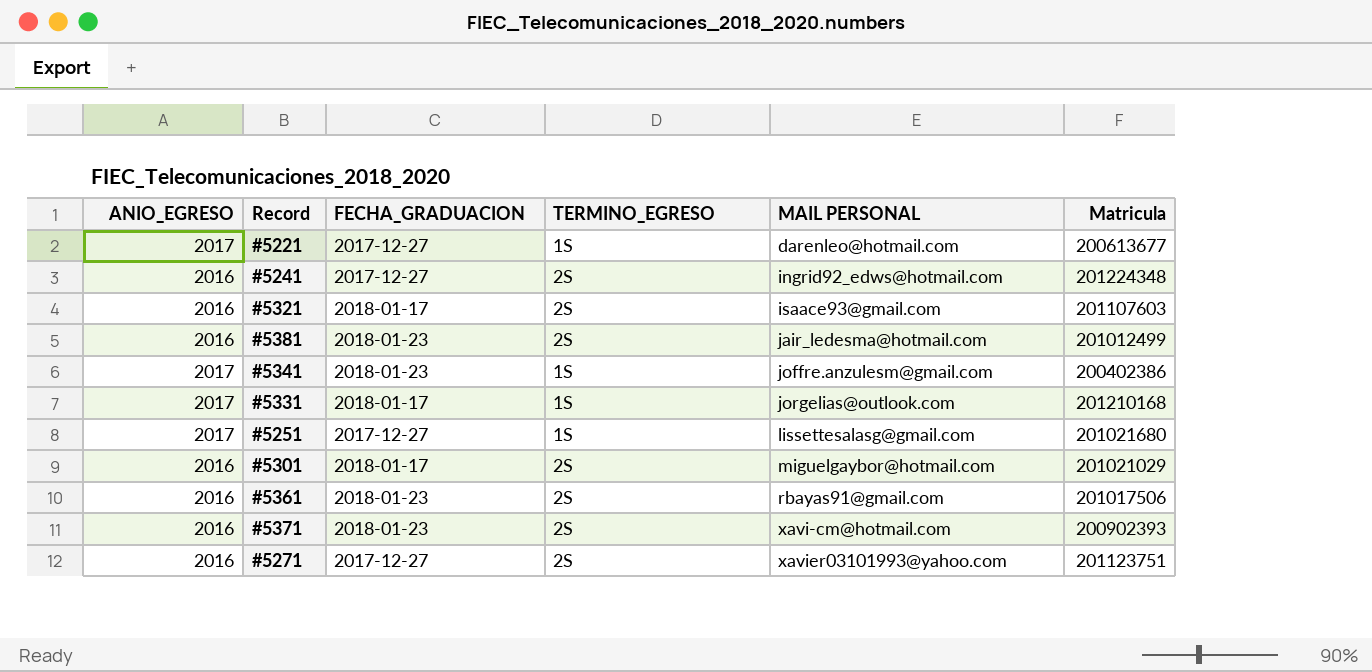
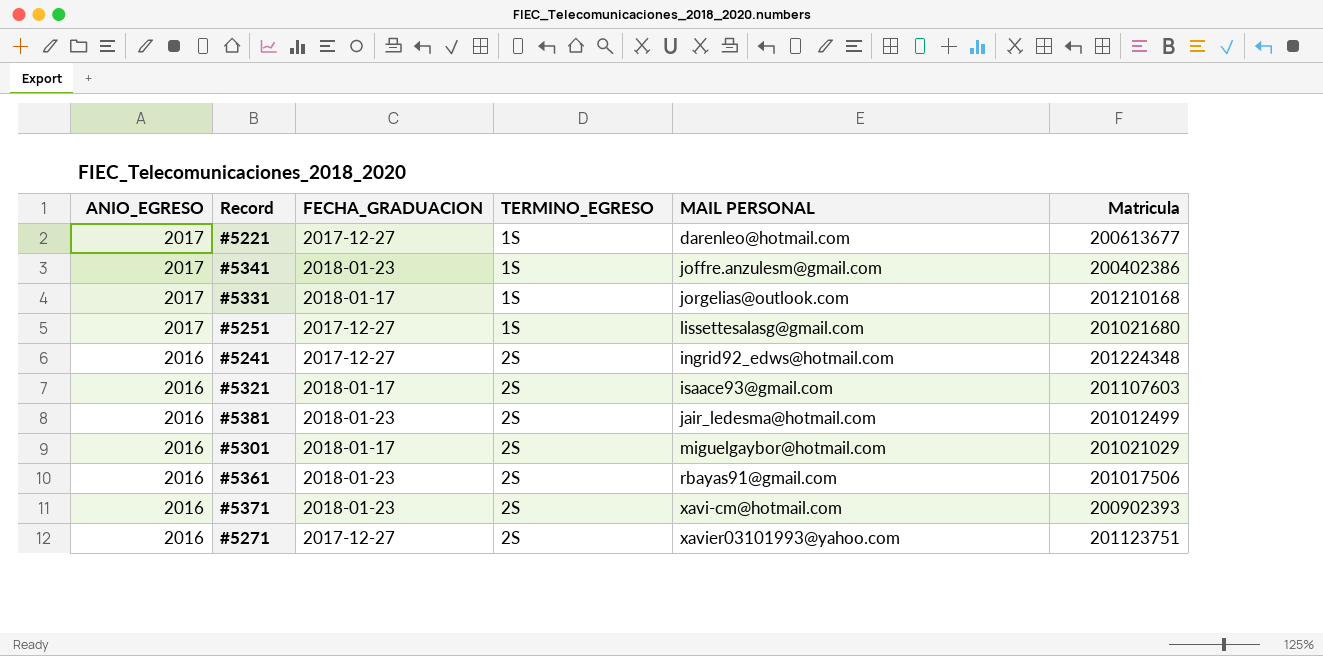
row order: MAIL PERSONAL ascending -> ANIO_EGRESO descending

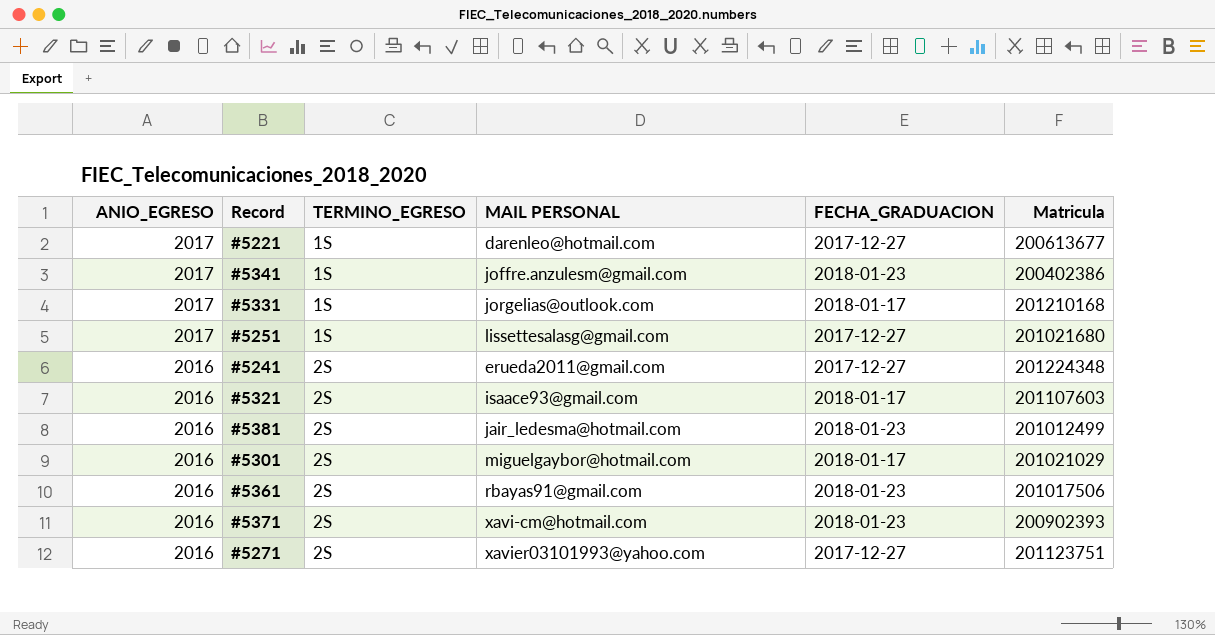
column FECHA_GRADUACION | position: 3 -> 5
#5241 | MAIL PERSONAL: ingrid92_edws@hotmail.com -> erueda2011@gmail.com

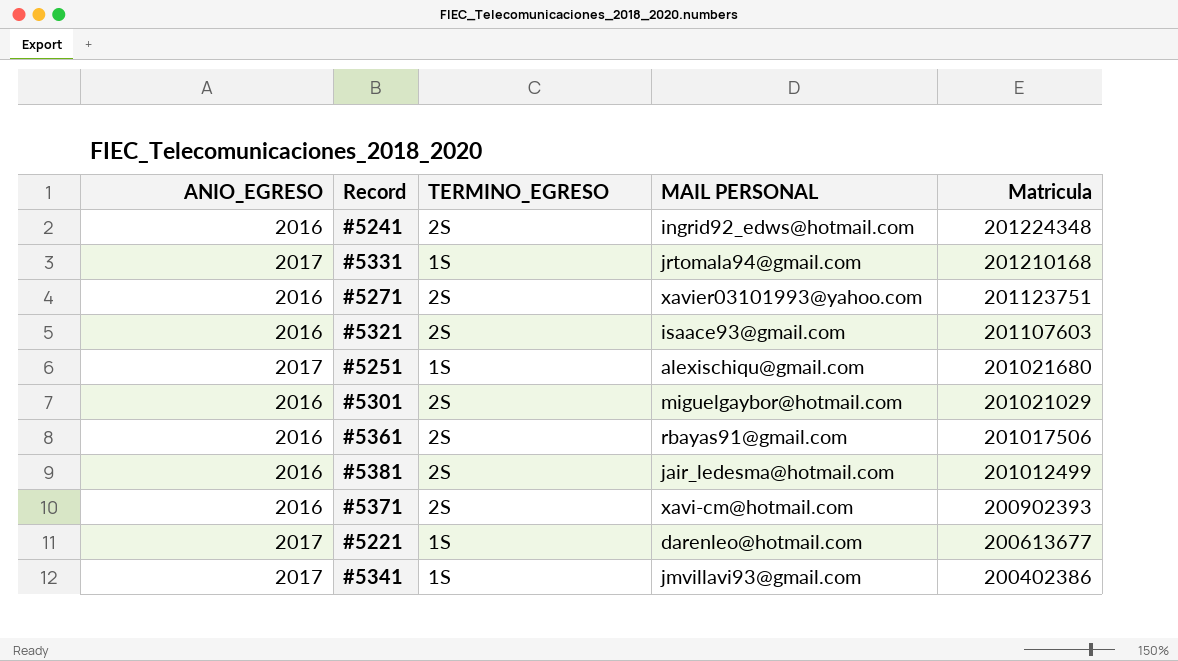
row order: ANIO_EGRESO descending -> Matricula descending
column FECHA_GRADUACION | position: 5 -> none
#5241 | MAIL PERSONAL: erueda2011@gmail.com -> ingrid92_edws@hotmail.com
#5331 | MAIL PERSONAL: jorgelias@outlook.com -> jrtomala94@gmail.com
#5251 | MAIL PERSONAL: lissettesalasg@gmail.com -> alexischiqu@gmail.com
#5341 | MAIL PERSONAL: joffre.anzulesm@gmail.com -> jmvillavi93@gmail.com

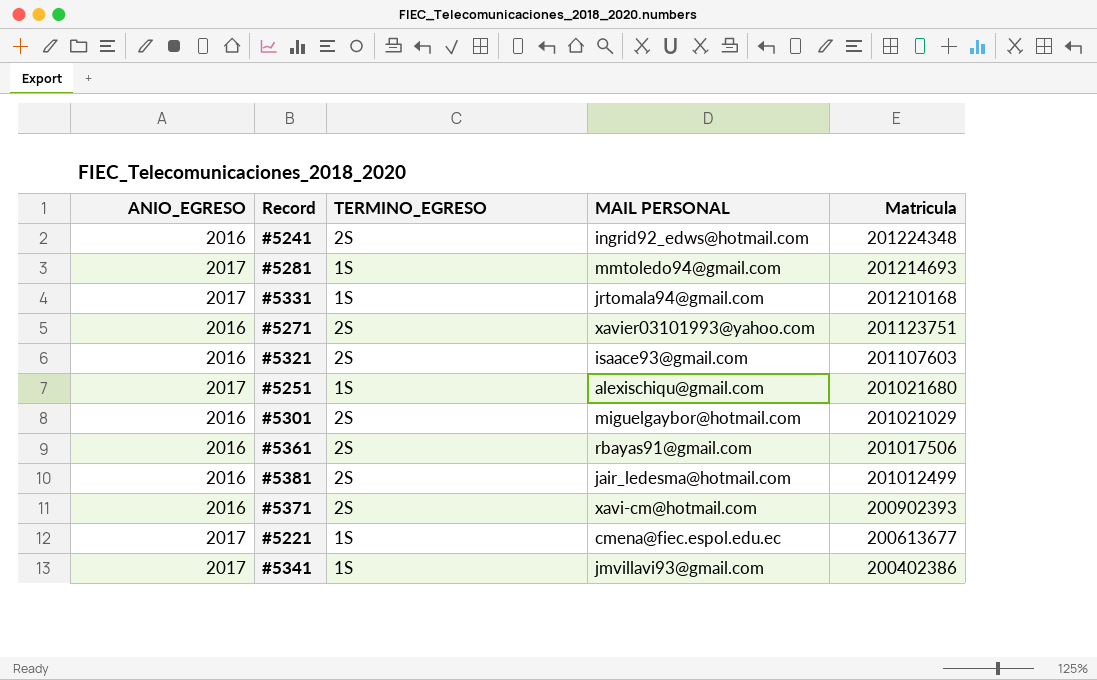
row #5281: none -> 2017 | 1S | mmtoledo94@gmail.com | 201214693
#5221 | MAIL PERSONAL: darenleo@hotmail.com -> cmena@fiec.espol.edu.ec

